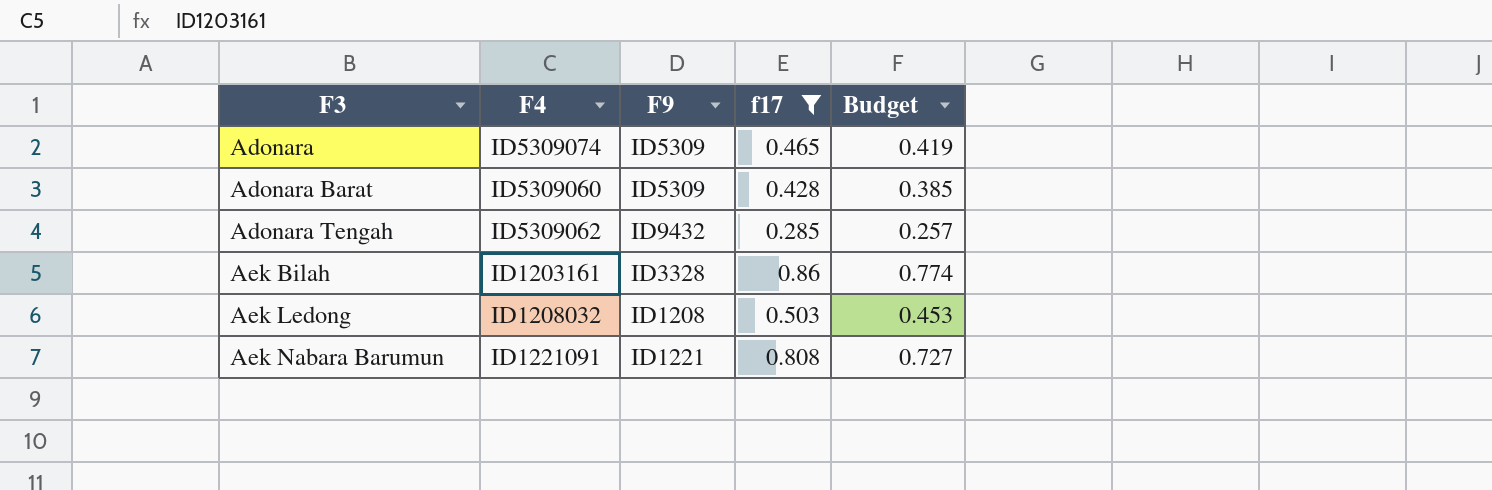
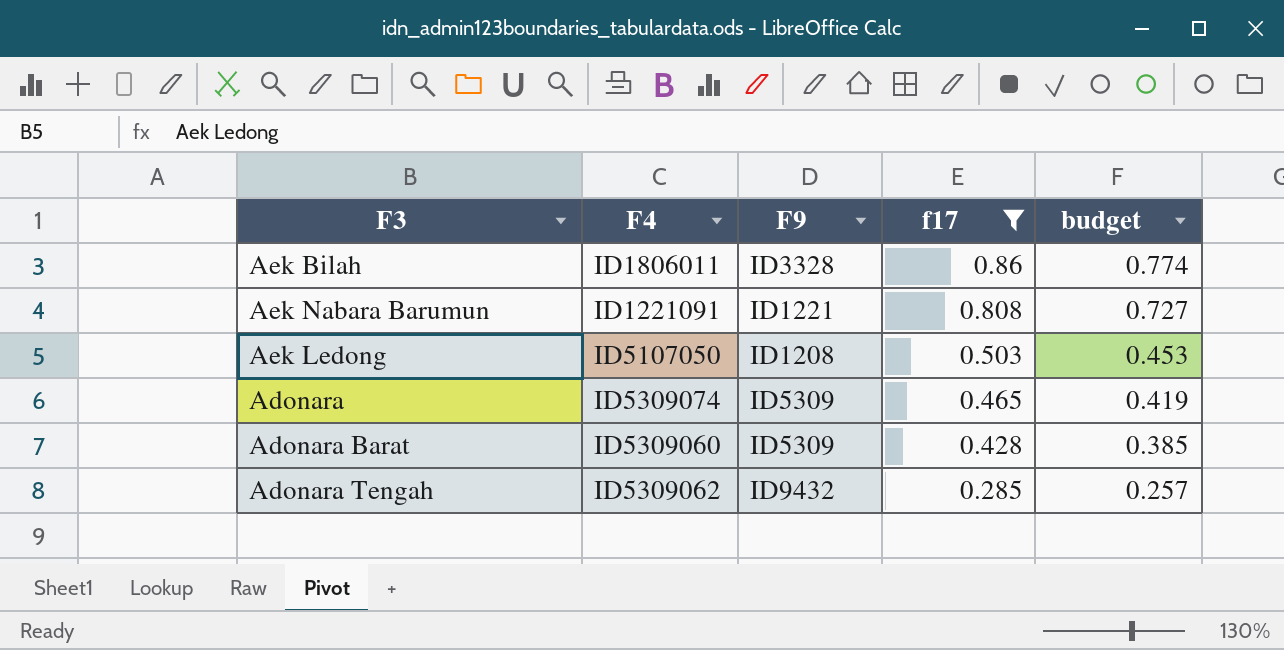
row order: F3 ascending -> f17 descending
column name: Budget -> budget
Aek Bilah | F4: ID1203161 -> ID1806011
Aek Ledong | F4: ID1208032 -> ID5107050

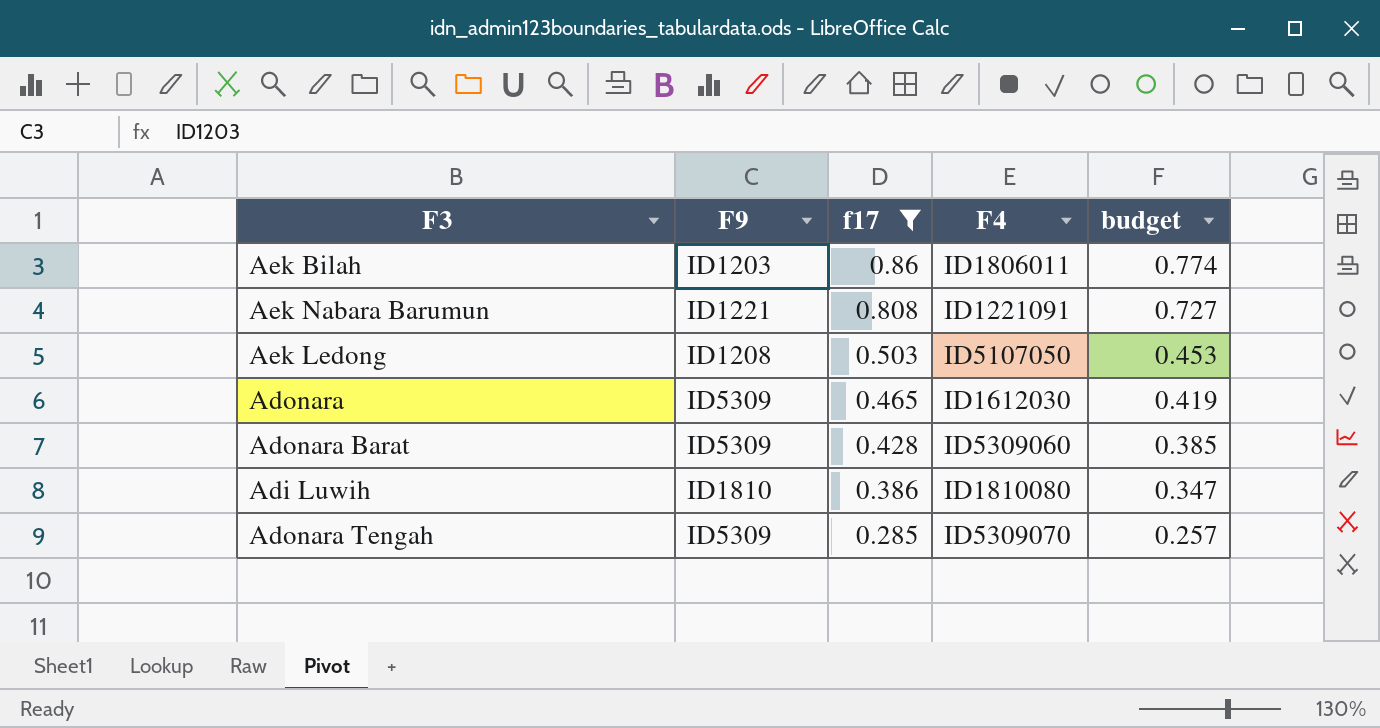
column F4 | position: 2 -> 4
Aek Bilah | F9: ID3328 -> ID1203
Adonara | F4: ID5309074 -> ID1612030
row Adi Luwih: none -> ID1810 | 0.386 | ID1810080 | 0.347
Adonara Tengah | F9: ID9432 -> ID5309
Adonara Tengah | F4: ID5309062 -> ID5309070

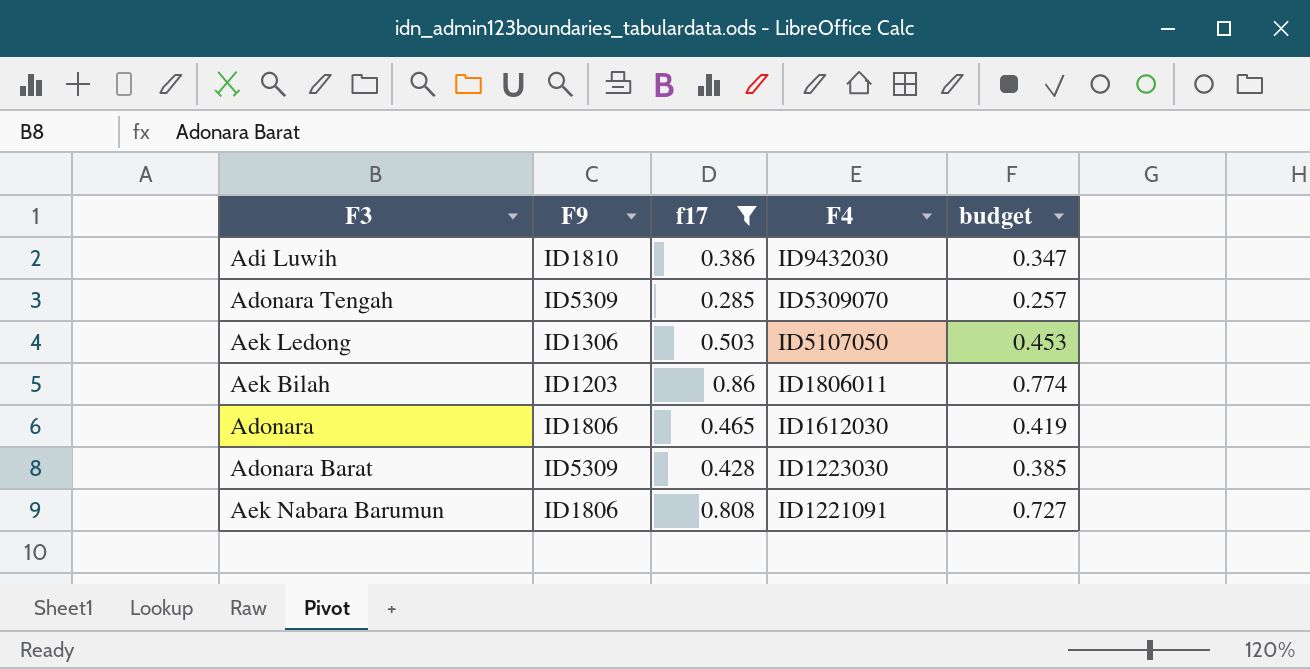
row order: f17 descending -> F4 descending
Adi Luwih | F4: ID1810080 -> ID9432030
Aek Ledong | F9: ID1208 -> ID1306
Adonara | F9: ID5309 -> ID1806
Adonara Barat | F4: ID5309060 -> ID1223030
Aek Nabara Barumun | F9: ID1221 -> ID1806

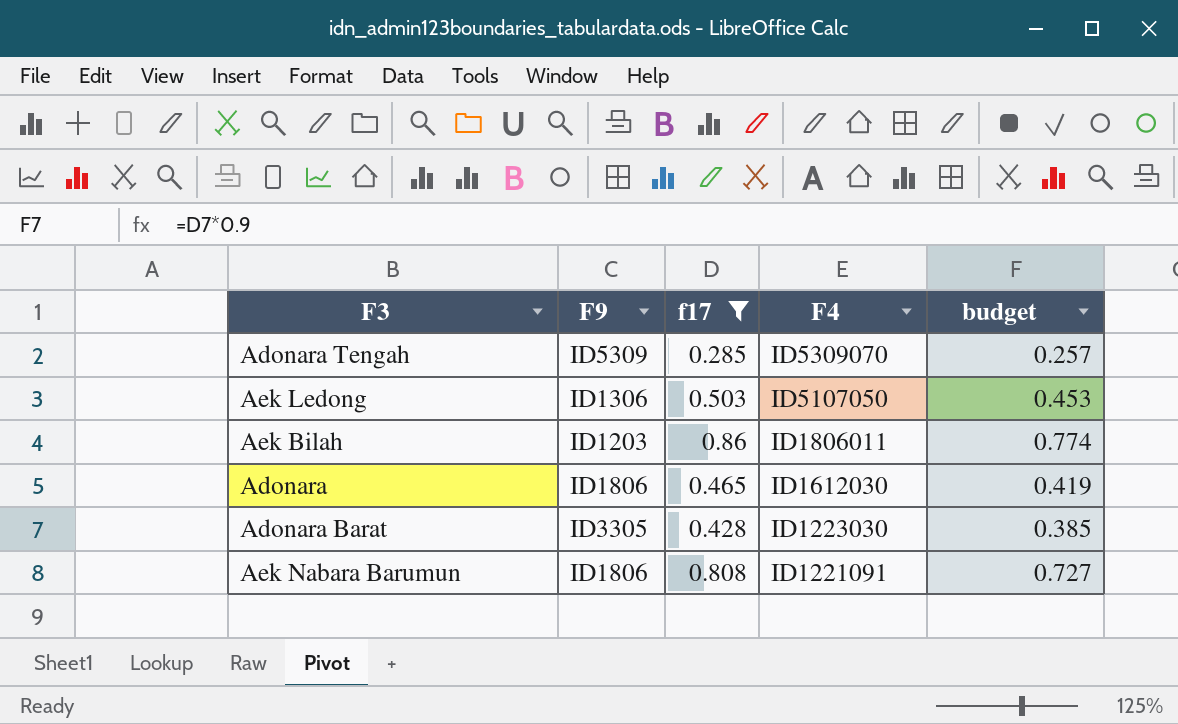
row Adi Luwih: ID1810 | 0.386 | ID9432030 | 0.347 -> none
Adonara Barat | F9: ID5309 -> ID3305

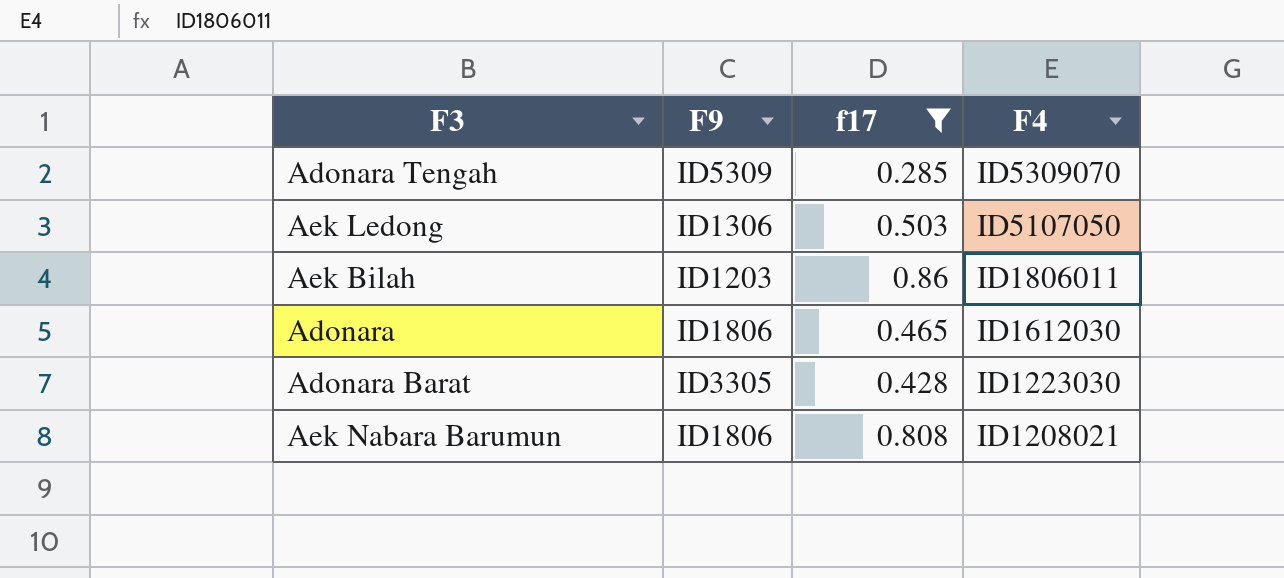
column budget | formula: [f17] * 0.9 -> none
Aek Nabara Barumun | F4: ID1221091 -> ID1208021

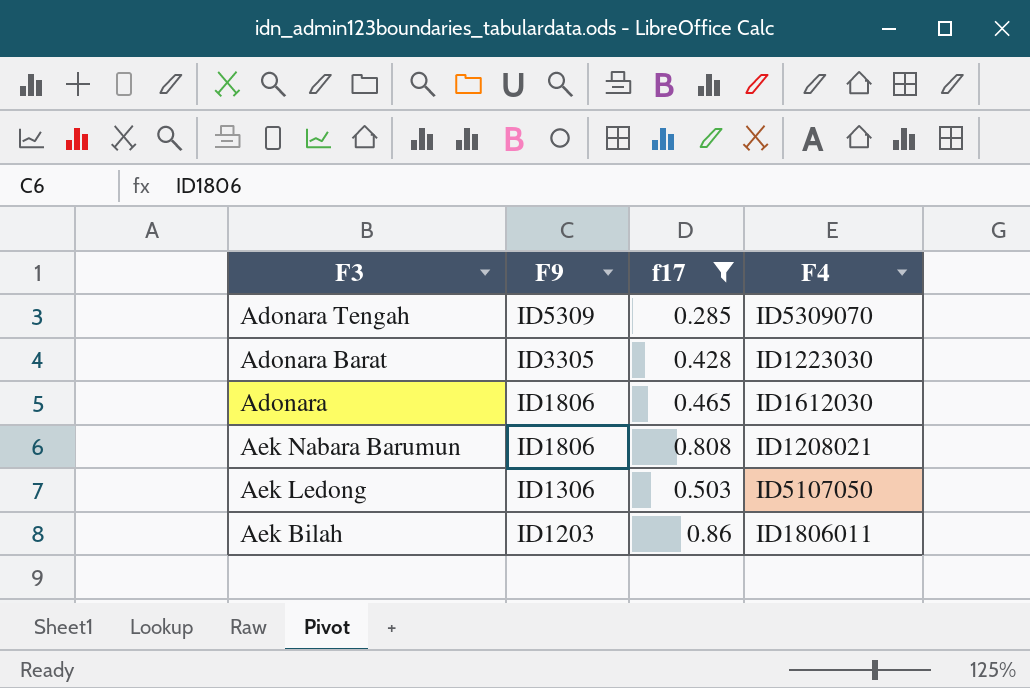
row order: F4 descending -> F9 descending

